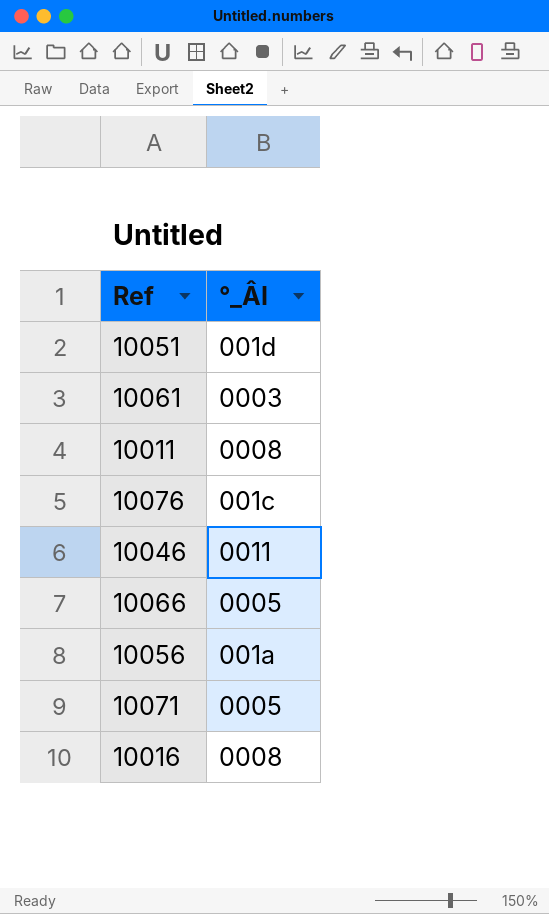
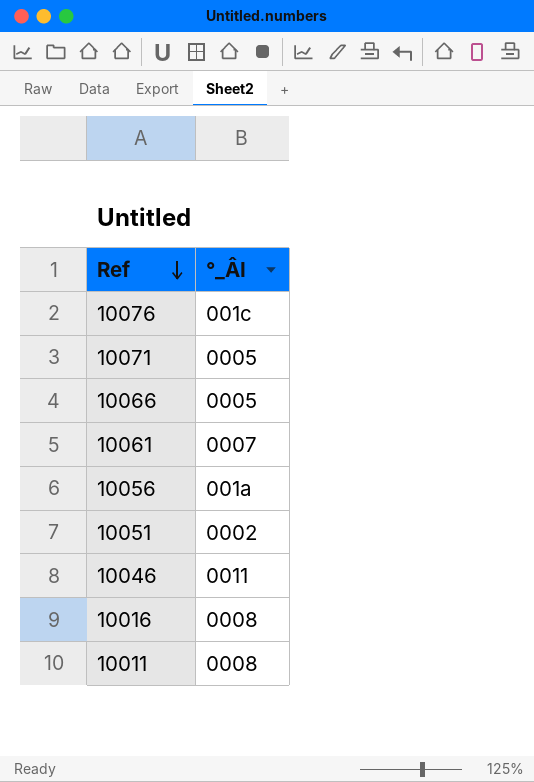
row order: none -> Ref descending
10061 | °_ÂI: 0003 -> 0007
10051 | °_ÂI: 001d -> 0002

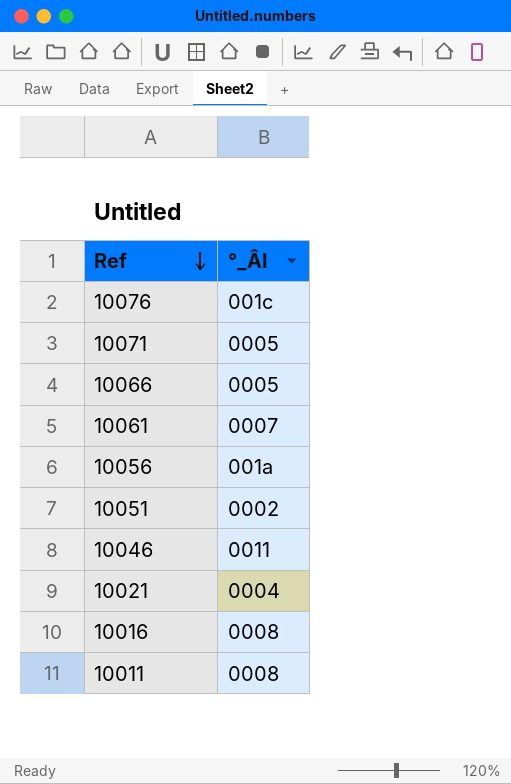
row 10021: none -> 0004

